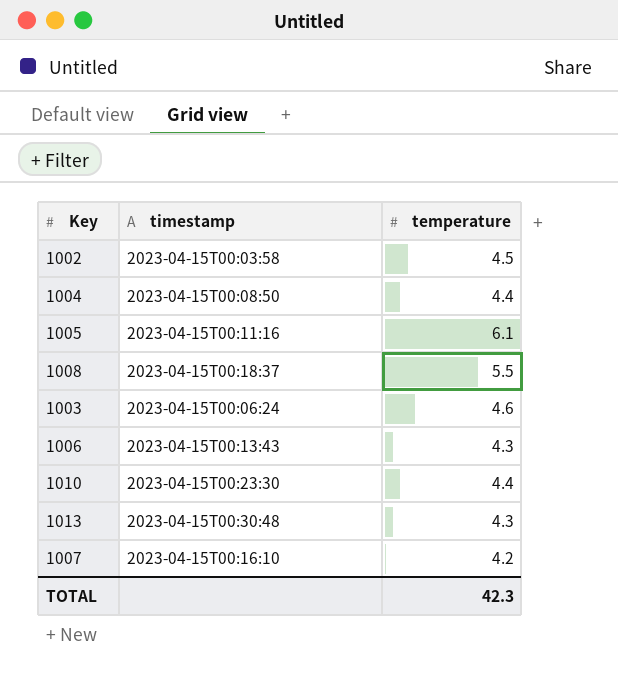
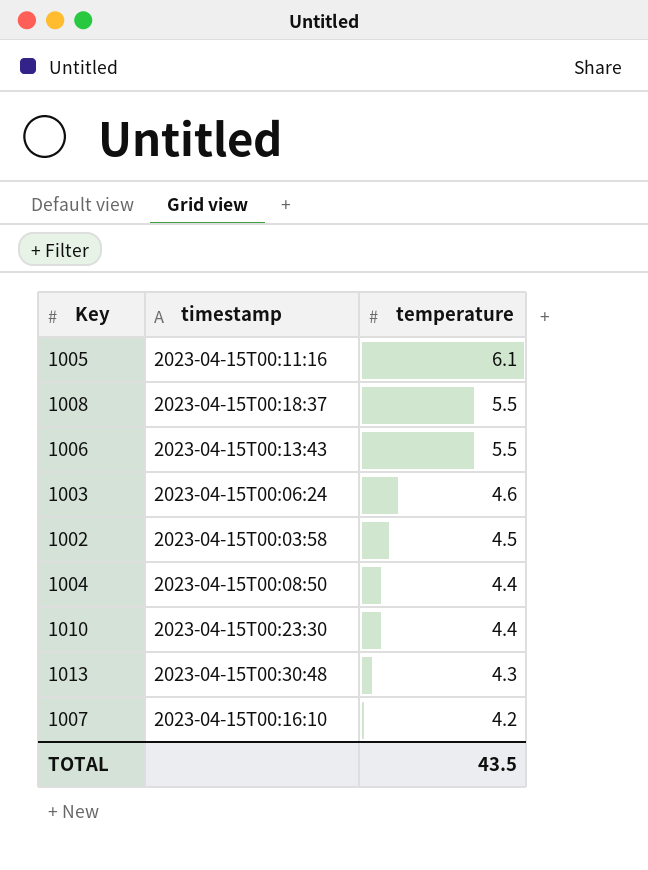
row order: none -> temperature descending
1006 | temperature: 4.3 -> 5.5
TOTAL | temperature: 42.3 -> 43.5

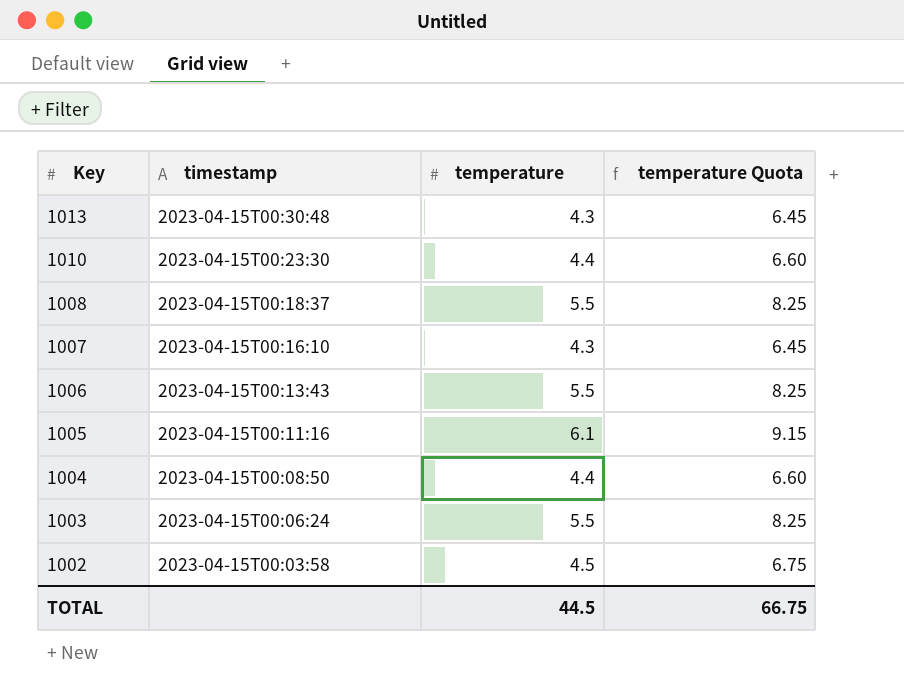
row order: temperature descending -> Key descending
column temperature Quota | formula: none -> [temperature] * 1.5
1007 | temperature: 4.2 -> 4.3
1003 | temperature: 4.6 -> 5.5
TOTAL | temperature: 43.5 -> 44.5

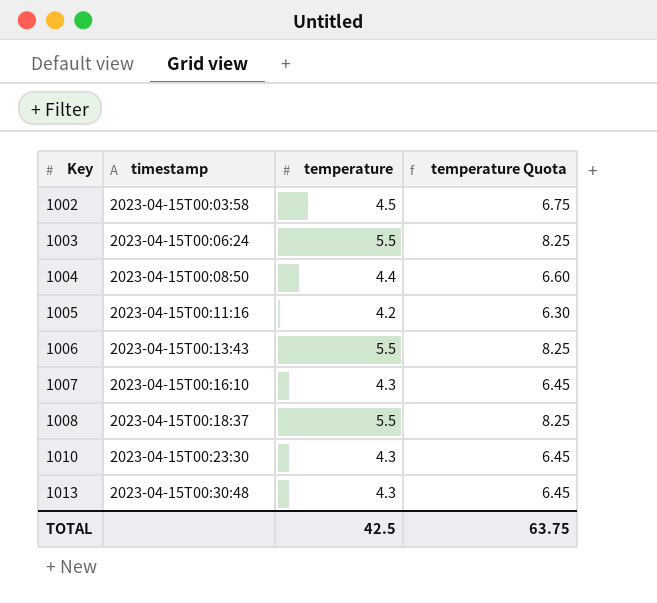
row order: Key descending -> Key ascending
1005 | temperature: 6.1 -> 4.2
1005 | temperature Quota: 9.15 -> 6.30
1010 | temperature: 4.4 -> 4.3
1010 | temperature Quota: 6.60 -> 6.45
TOTAL | temperature: 44.5 -> 42.5
TOTAL | temperature Quota: 66.75 -> 63.75

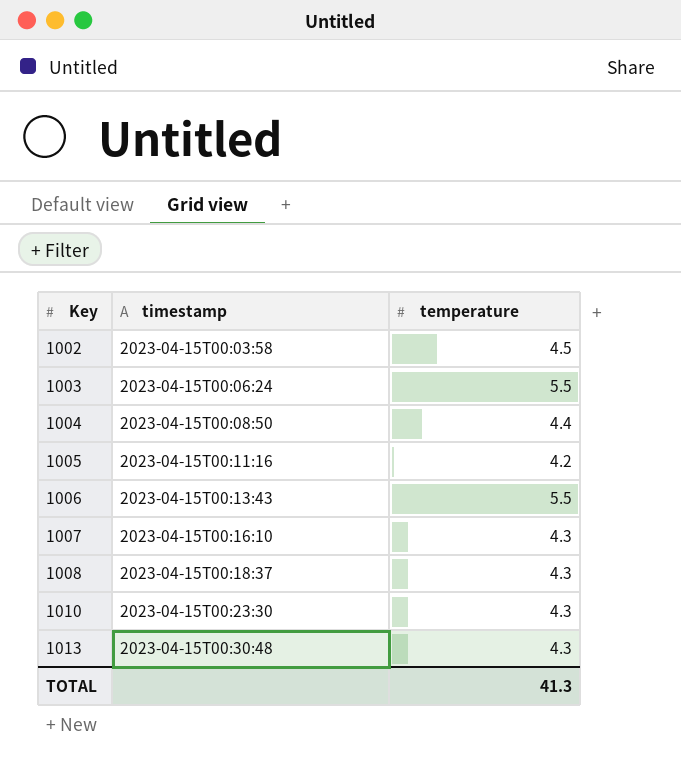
column temperature Quota | formula: [temperature] * 1.5 -> none
1008 | temperature: 5.5 -> 4.3
TOTAL | temperature: 42.5 -> 41.3

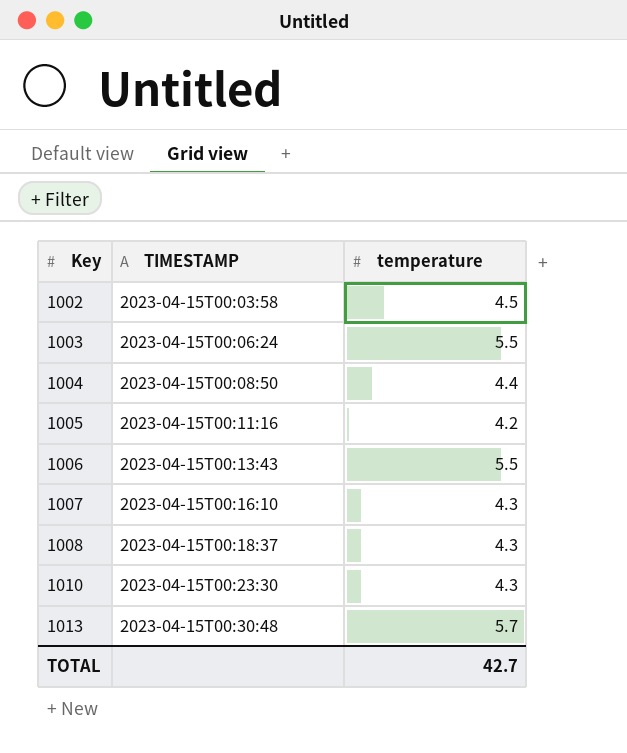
column name: timestamp -> TIMESTAMP
1013 | temperature: 4.3 -> 5.7
TOTAL | temperature: 41.3 -> 42.7

